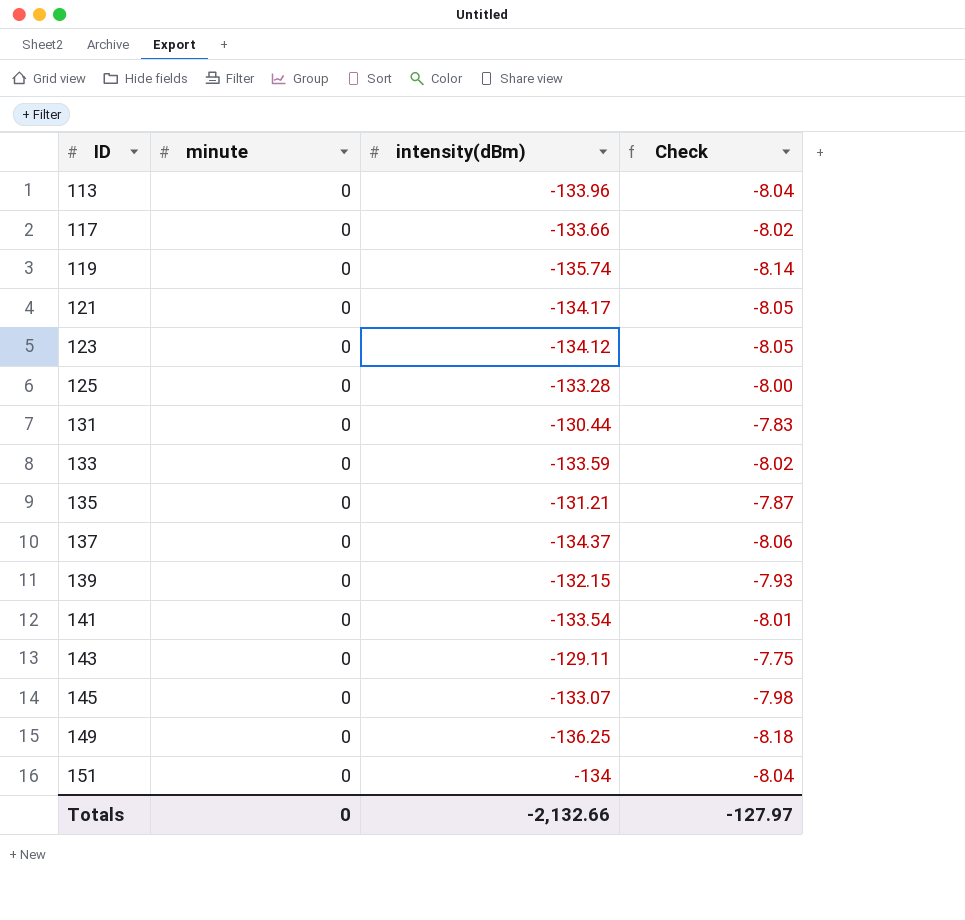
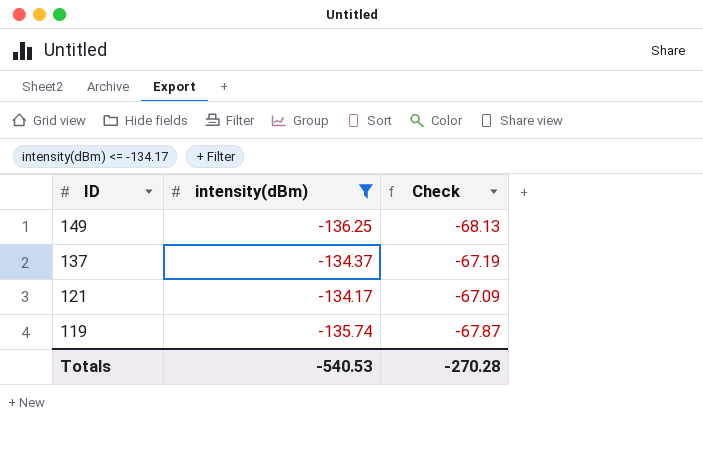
filter: none -> intensity(dBm) <= -134.17
row order: ID ascending -> ID descending
column minute | position: 2 -> none
column Check | formula: [intensity(dBm)] * 0.06 -> [intensity(dBm)] * 0.5
Totals | intensity(dBm): -2,132.66 -> -540.53
Totals | Check: -127.97 -> -270.28

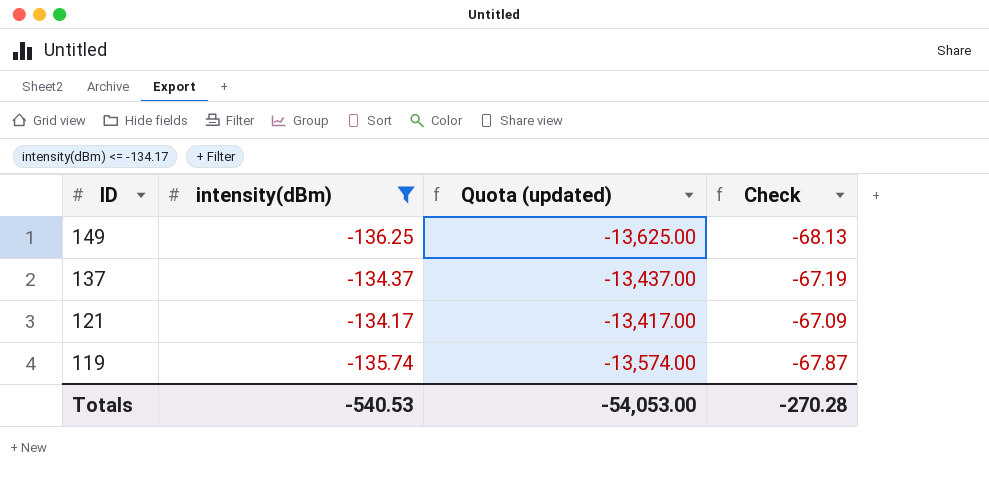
column Quota (updated) | formula: none -> [intensity(dBm)] * 100

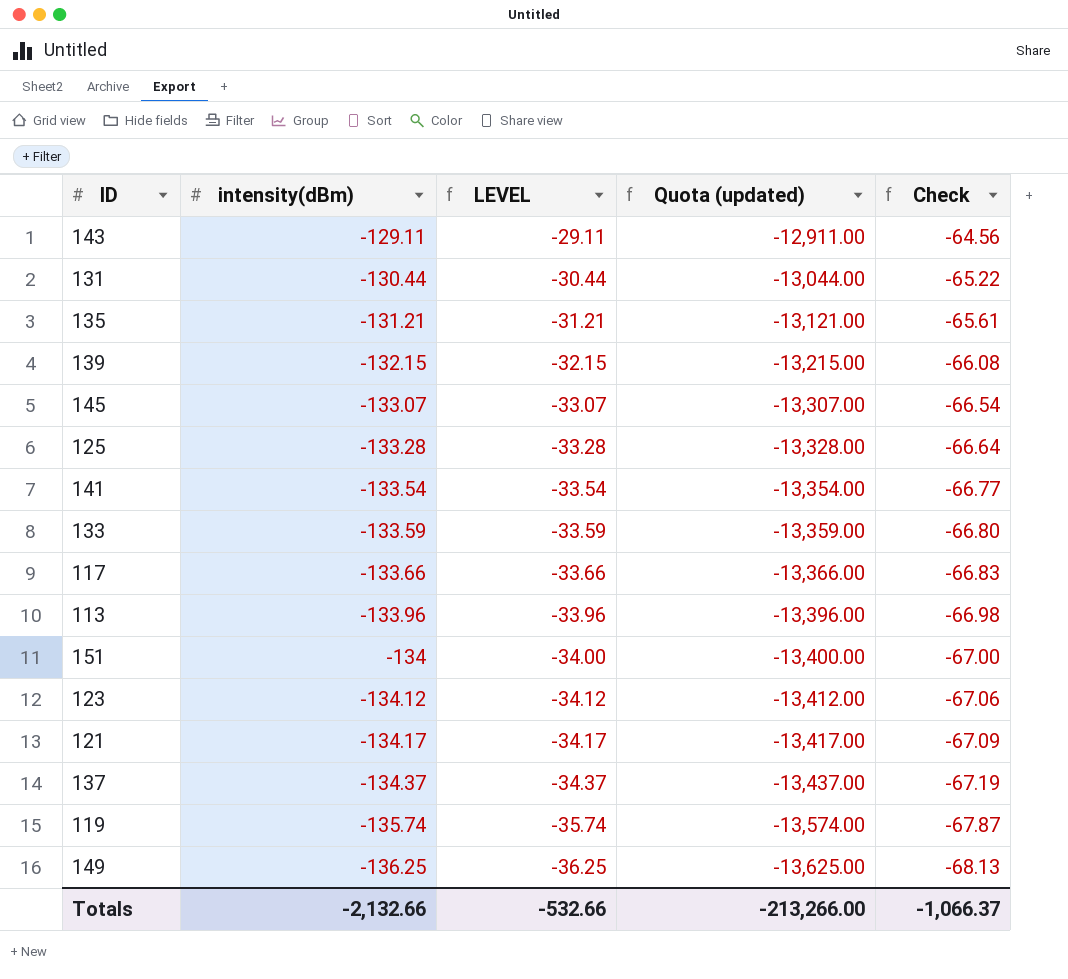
filter: intensity(dBm) <= -134.17 -> none
row order: ID descending -> intensity(dBm) descending
column LEVEL | formula: none -> [intensity(dBm)] + 100
Totals | intensity(dBm): -540.53 -> -2,132.66
Totals | Quota (updated): -54,053.00 -> -213,266.00
Totals | Check: -270.28 -> -1,066.37

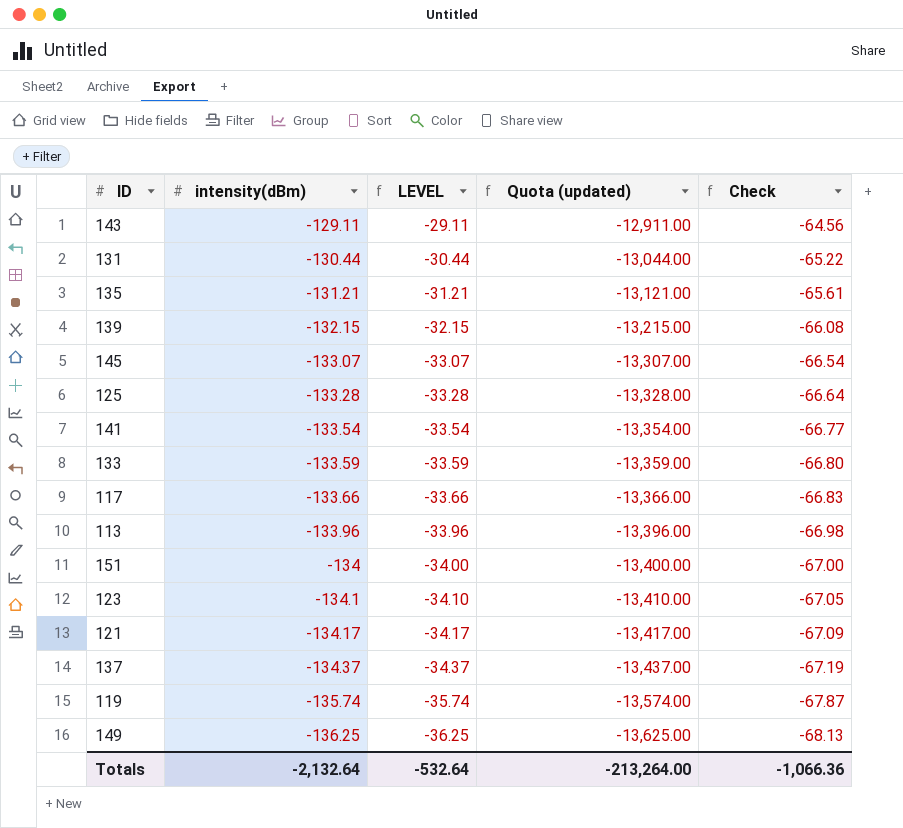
123 | intensity(dBm): -134.12 -> -134.1
123 | LEVEL: -34.12 -> -34.10
123 | Quota (updated): -13,412.00 -> -13,410.00
123 | Check: -67.06 -> -67.05
Totals | intensity(dBm): -2,132.66 -> -2,132.64
Totals | LEVEL: -532.66 -> -532.64
Totals | Quota (updated): -213,266.00 -> -213,264.00
Totals | Check: -1,066.37 -> -1,066.36

